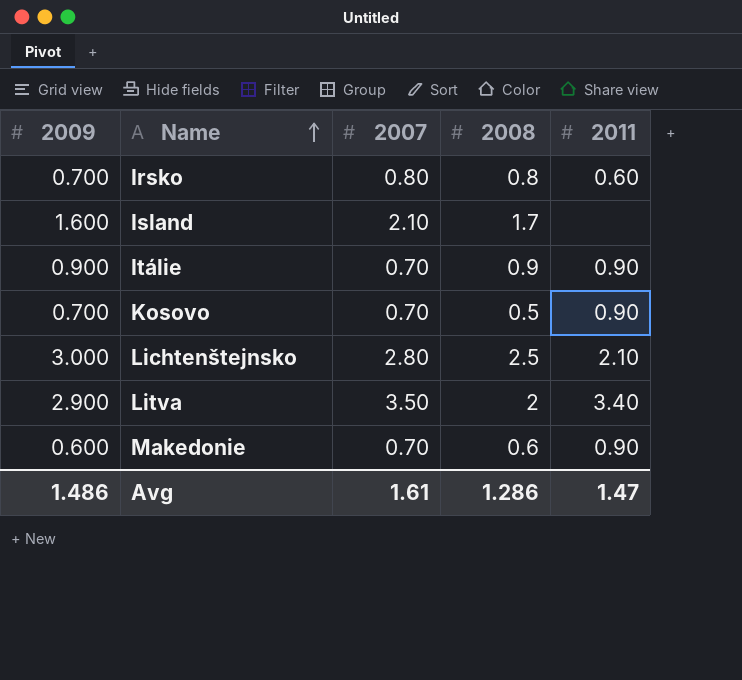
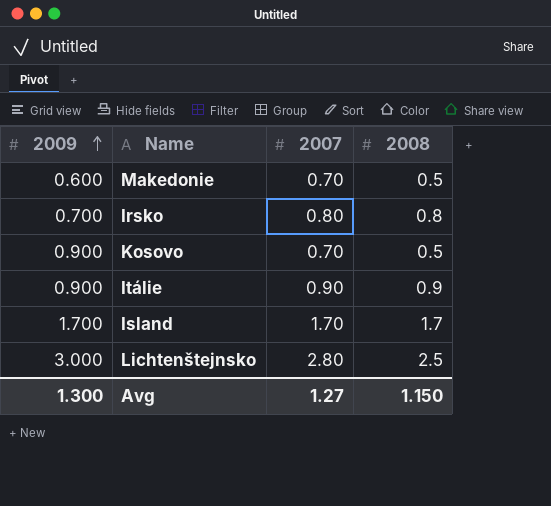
row order: Name ascending -> 2009 ascending
column 2011 | position: 5 -> none
row Litva: 2.900 | 3.50 | 2 | 3.40 -> none
Makedonie | 2008: 0.6 -> 0.5
Kosovo | 2009: 0.700 -> 0.900
Itálie | 2007: 0.70 -> 0.90
Island | 2009: 1.600 -> 1.700
Island | 2007: 2.10 -> 1.70
Avg | 2009: 1.486 -> 1.300
Avg | 2007: 1.61 -> 1.27
Avg | 2008: 1.286 -> 1.150

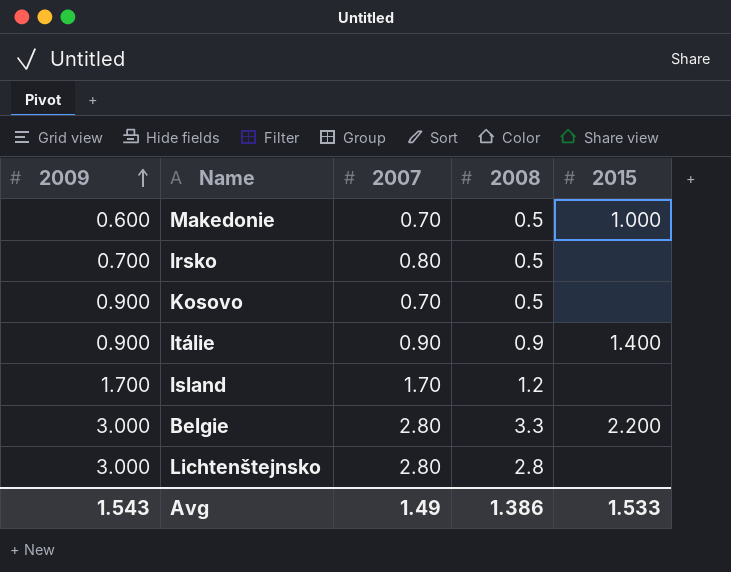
column 2015 | position: none -> 5
Irsko | 2008: 0.8 -> 0.5
Island | 2008: 1.7 -> 1.2
row Belgie: none -> 3.000 | 2.80 | 3.3 | 2.200
Lichtenštejnsko | 2008: 2.5 -> 2.8
Avg | 2009: 1.300 -> 1.543
Avg | 2007: 1.27 -> 1.49
Avg | 2008: 1.150 -> 1.386

